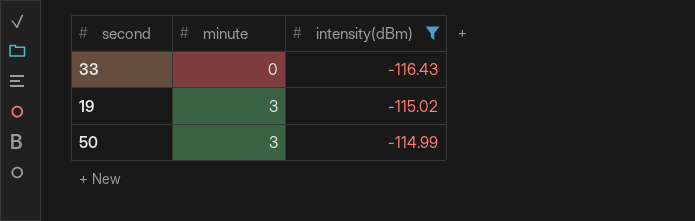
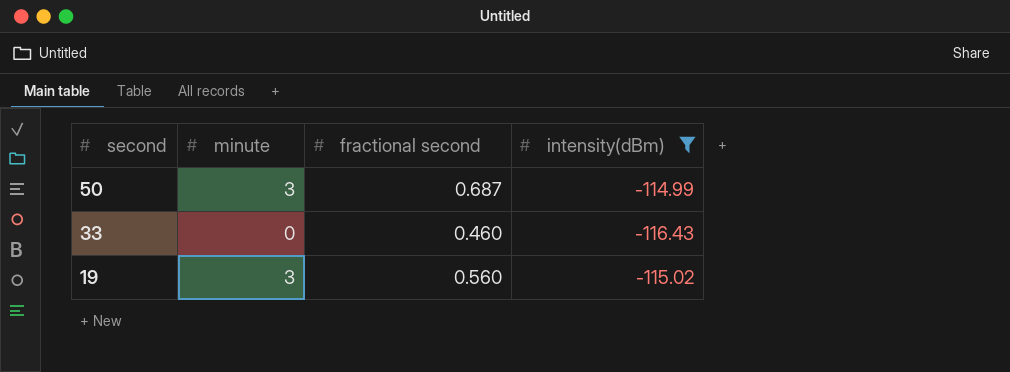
row order: minute ascending -> second descending
column fractional second | position: none -> 3

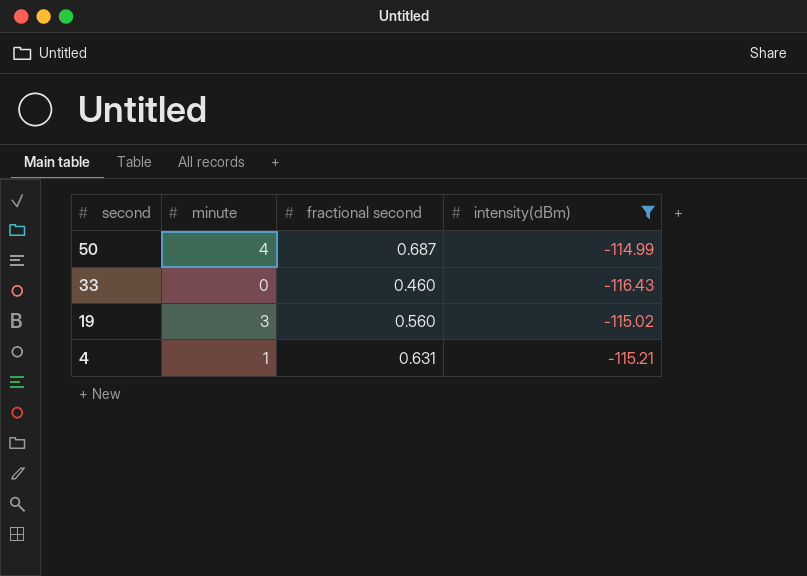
50 | minute: 3 -> 4
row 4: none -> 1 | 0.631 | -115.21

